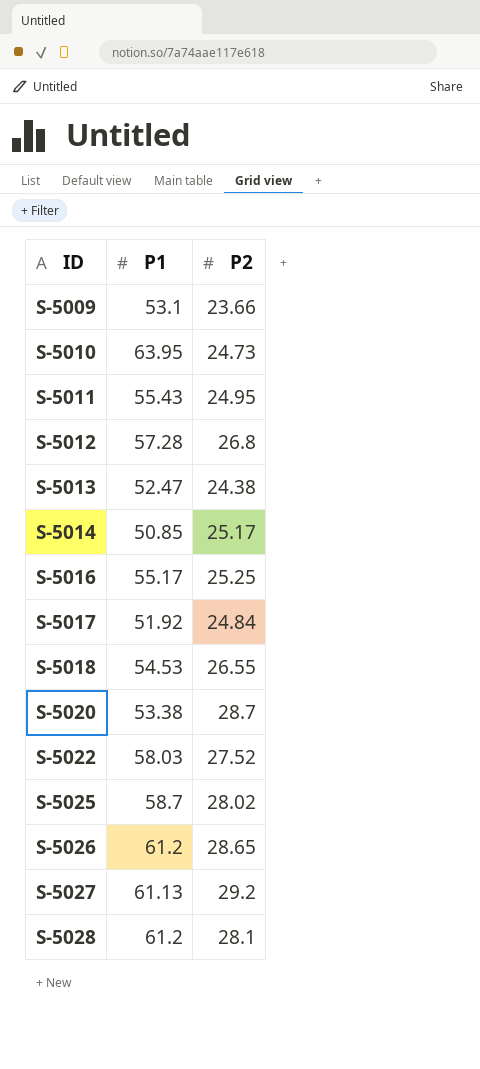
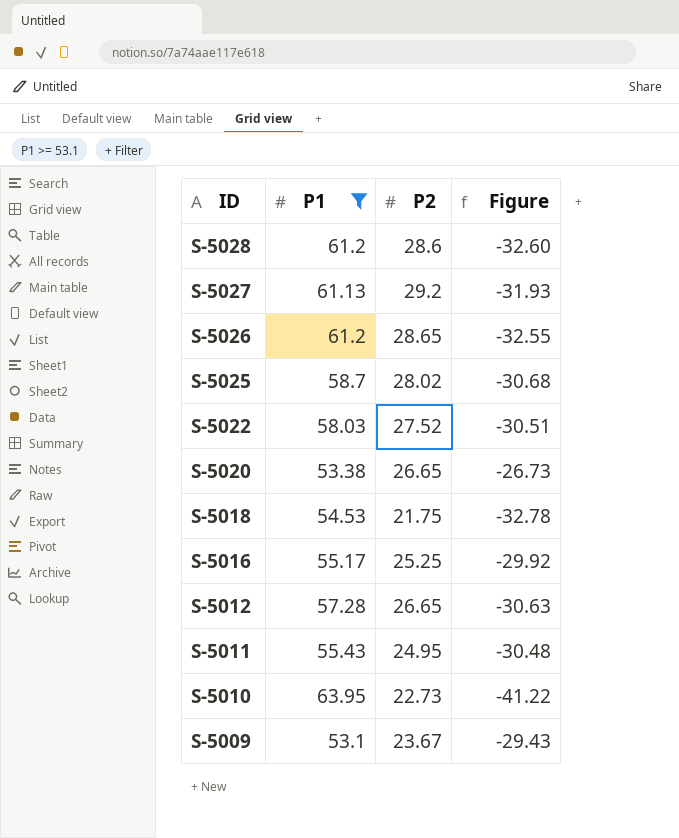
filter: none -> P1 >= 53.1
row order: ID ascending -> ID descending
column Figure | formula: none -> [P2] - [P1]
S-5028 | P2: 28.1 -> 28.6
S-5020 | P2: 28.7 -> 26.65
S-5018 | P2: 26.55 -> 21.75
S-5012 | P2: 26.8 -> 26.65
S-5010 | P2: 24.73 -> 22.73
S-5009 | P2: 23.66 -> 23.67

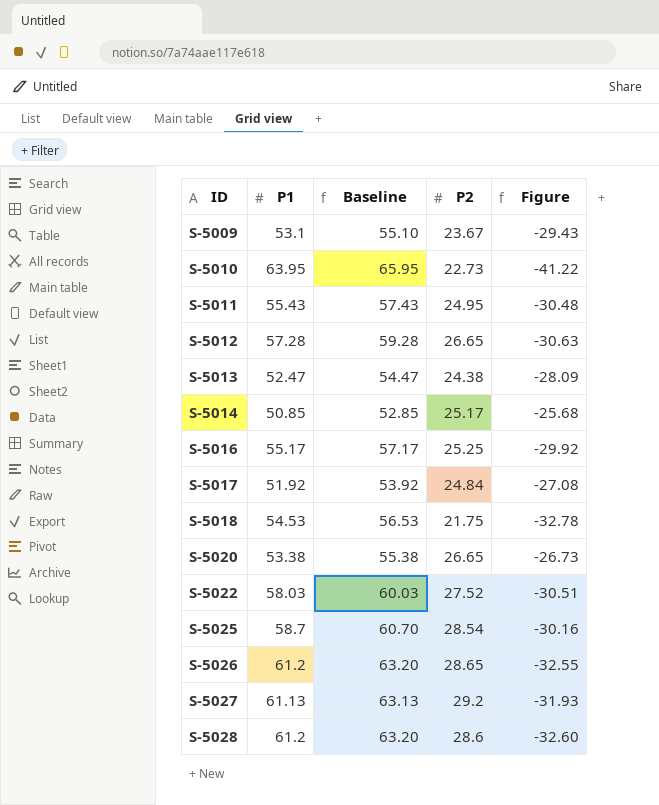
filter: P1 >= 53.1 -> none
row order: ID descending -> ID ascending
column Baseline | formula: none -> [P1] + 2
S-5025 | P2: 28.02 -> 28.54
S-5025 | Figure: -30.68 -> -30.16

